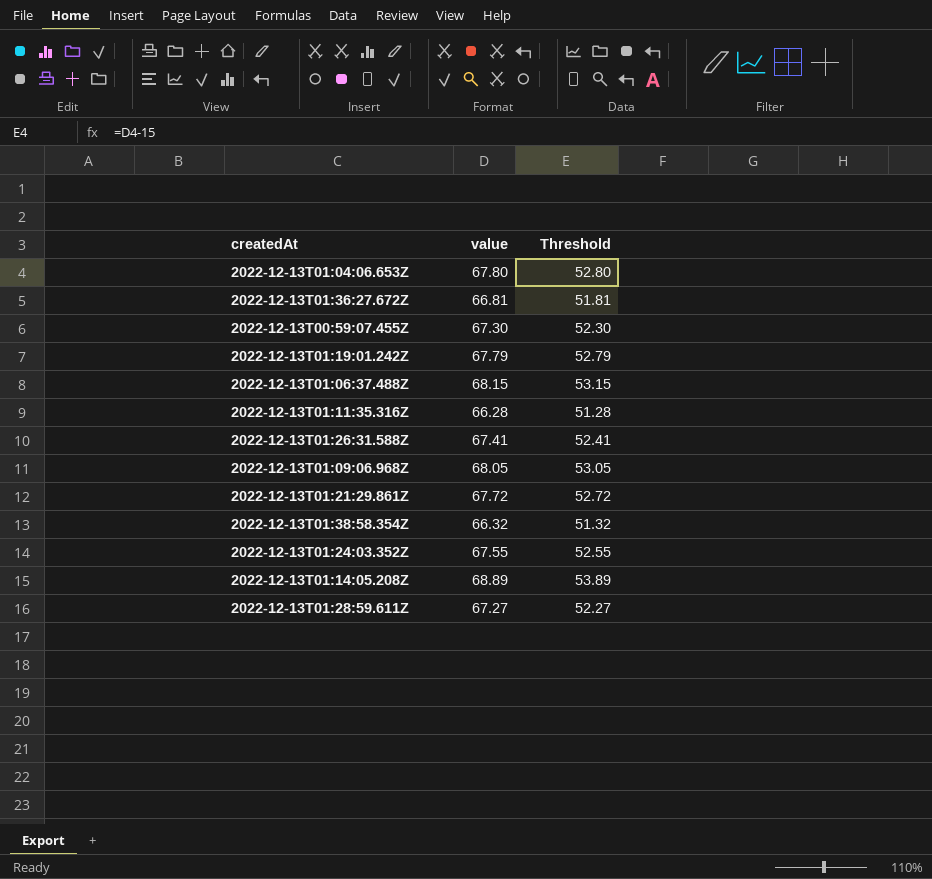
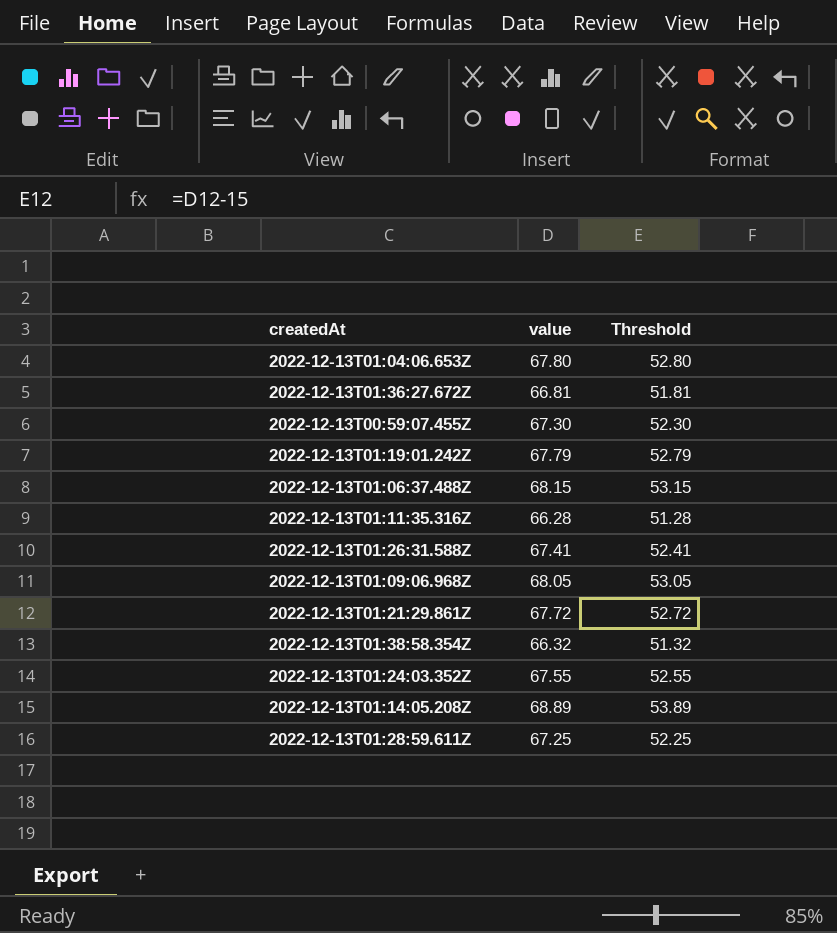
2022-12-13T01:28:59.611Z | value: 67.27 -> 67.25
2022-12-13T01:28:59.611Z | Threshold: 52.27 -> 52.25

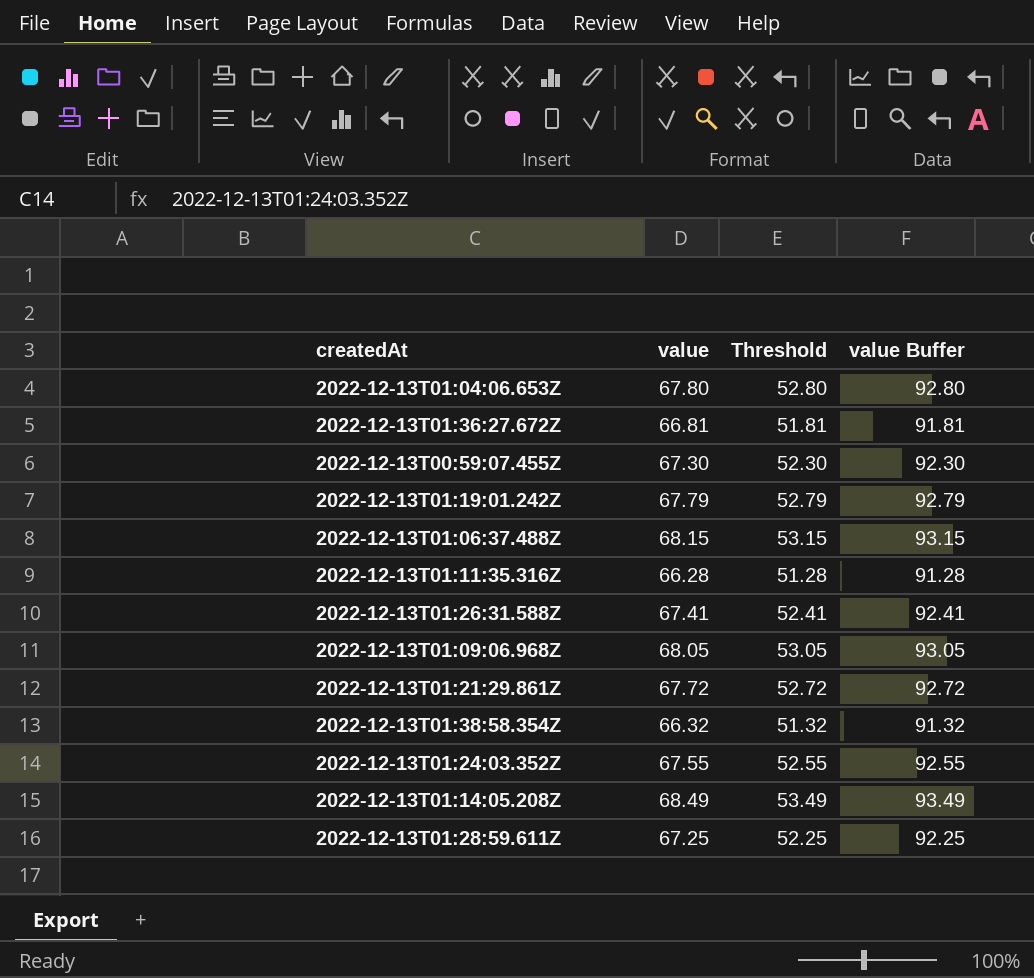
column value Buffer | formula: none -> [value] + 25
2022-12-13T01:14:05.208Z | value: 68.89 -> 68.49
2022-12-13T01:14:05.208Z | Threshold: 53.89 -> 53.49

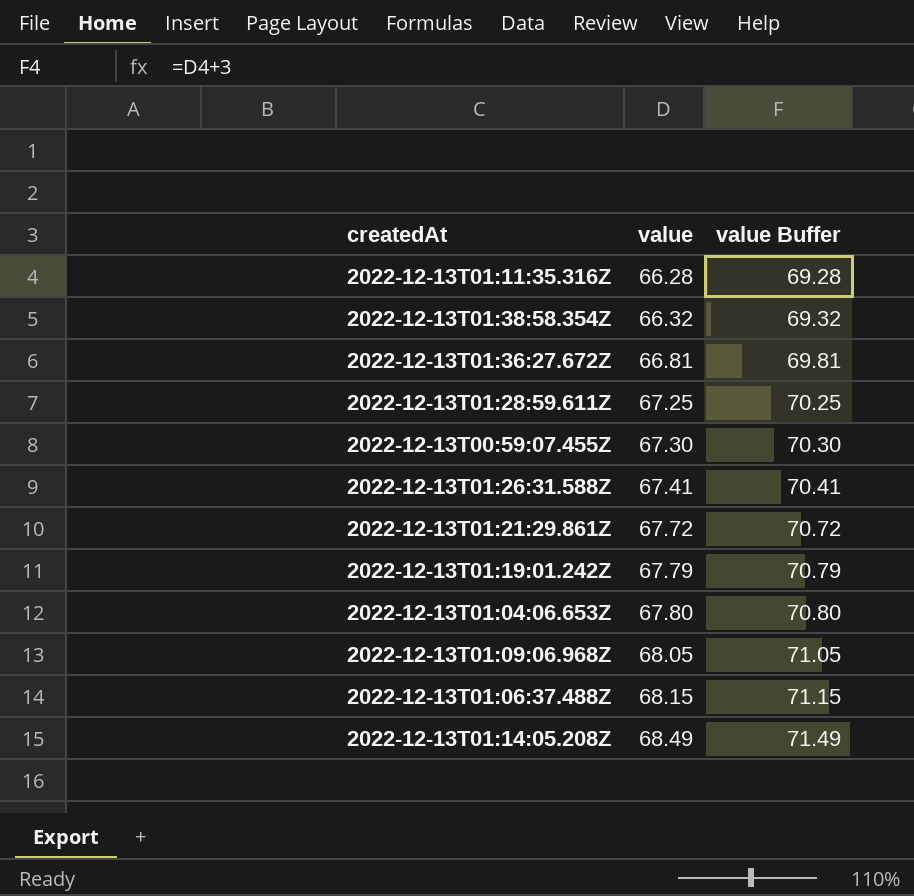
row order: none -> value ascending
column Threshold | formula: [value] - 15 -> none
column value Buffer | formula: [value] + 25 -> [value] + 3
row 2022-12-13T01:24:03.352Z: 67.55 | 52.55 | 92.55 -> none

